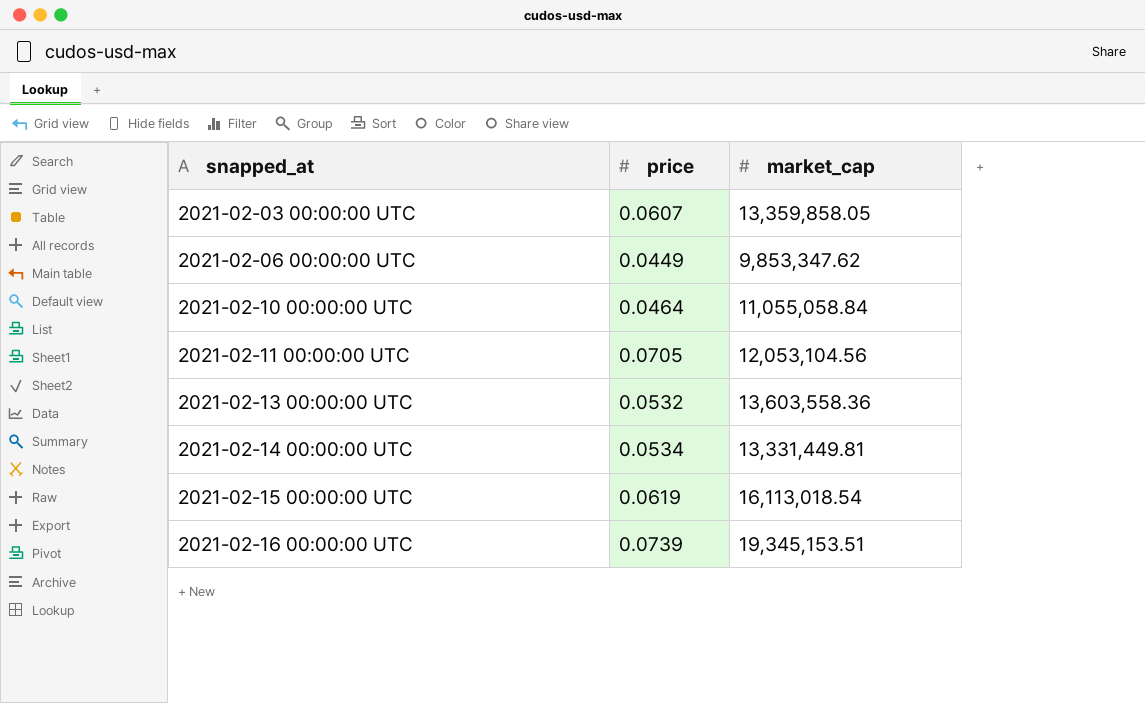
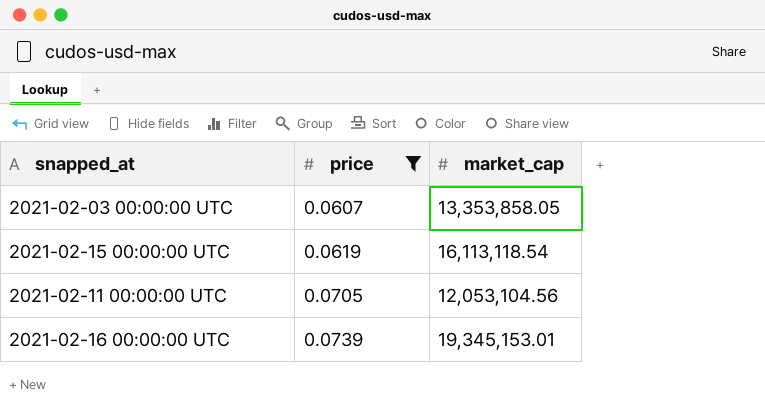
filter: none -> price >= 0.0607
row order: snapped_at ascending -> price ascending
2021-02-03 00:00:00 UTC | market_cap: 13,359,858.05 -> 13,353,858.05
2021-02-15 00:00:00 UTC | market_cap: 16,113,018.54 -> 16,113,118.54
2021-02-16 00:00:00 UTC | market_cap: 19,345,153.51 -> 19,345,153.01

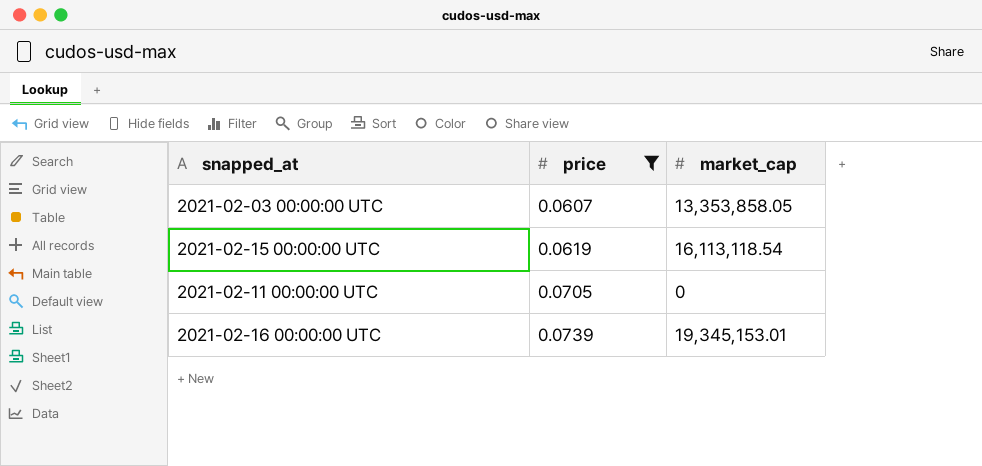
2021-02-11 00:00:00 UTC | market_cap: 12,053,104.56 -> 0

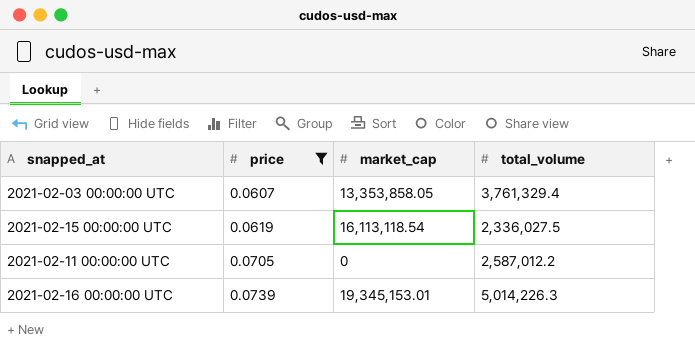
column total_volume | position: none -> 4

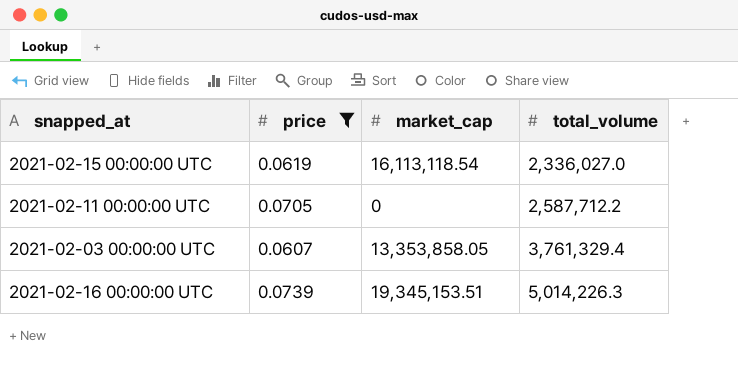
row order: price ascending -> total_volume ascending
2021-02-15 00:00:00 UTC | total_volume: 2,336,027.5 -> 2,336,027.0
2021-02-11 00:00:00 UTC | total_volume: 2,587,012.2 -> 2,587,712.2
2021-02-16 00:00:00 UTC | market_cap: 19,345,153.01 -> 19,345,153.51

